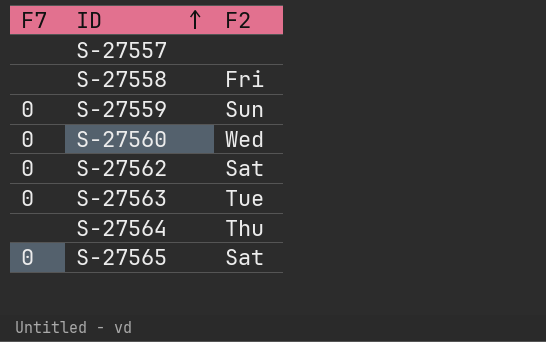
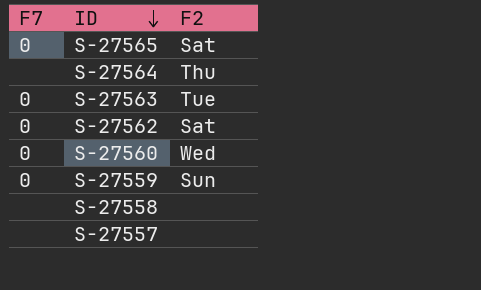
row order: ID ascending -> ID descending
S-27558 | F2: Fri -> none

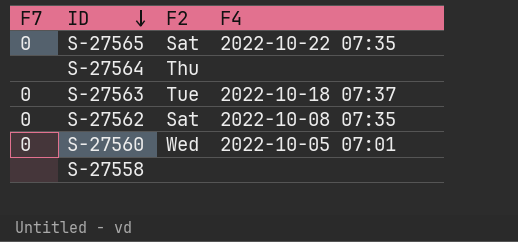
column F4 | position: none -> 4
row S-27559: 0 | Sun -> none
row S-27557: none | none -> none

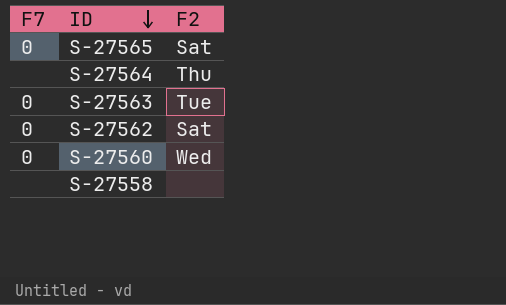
column F4 | position: 4 -> none

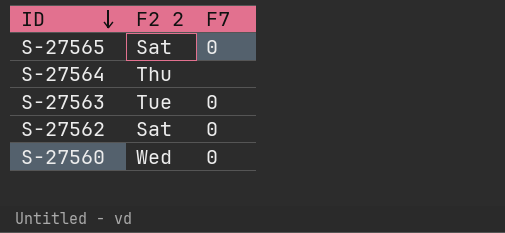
column name: F2 -> F2 2
column F7 | position: 1 -> 3
row S-27558: none | none -> none

